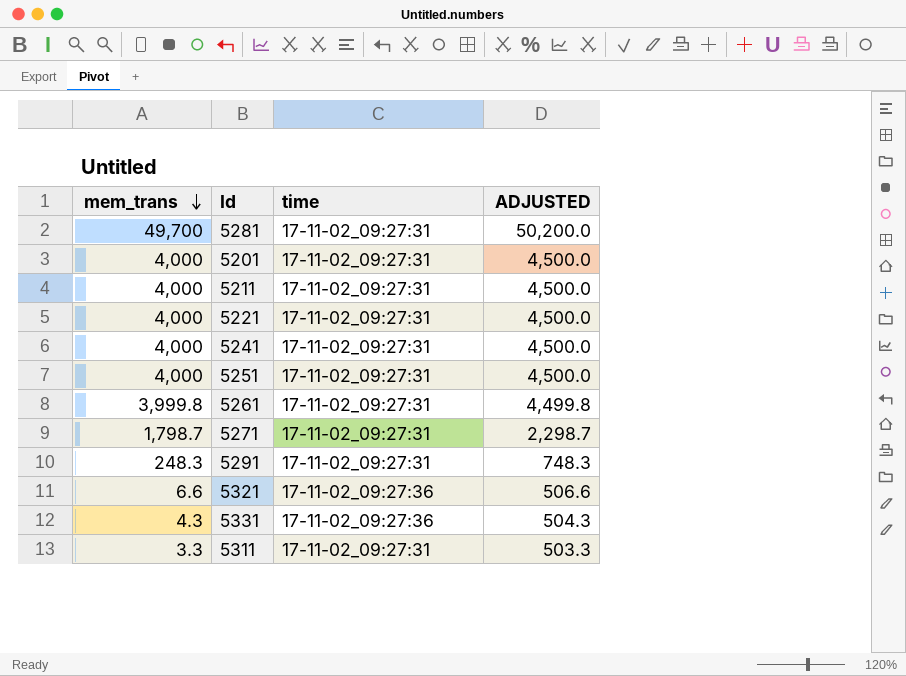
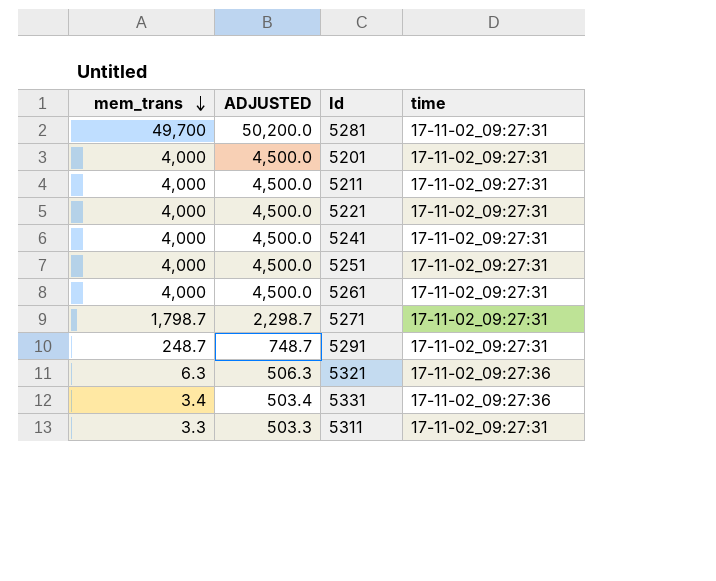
column ADJUSTED | position: 4 -> 2
5261 | mem_trans: 3,999.8 -> 4,000
5261 | ADJUSTED: 4,499.8 -> 4,500.0
5291 | mem_trans: 248.3 -> 248.7
5291 | ADJUSTED: 748.3 -> 748.7
5321 | mem_trans: 6.6 -> 6.3
5321 | ADJUSTED: 506.6 -> 506.3
5331 | mem_trans: 4.3 -> 3.4
5331 | ADJUSTED: 504.3 -> 503.4

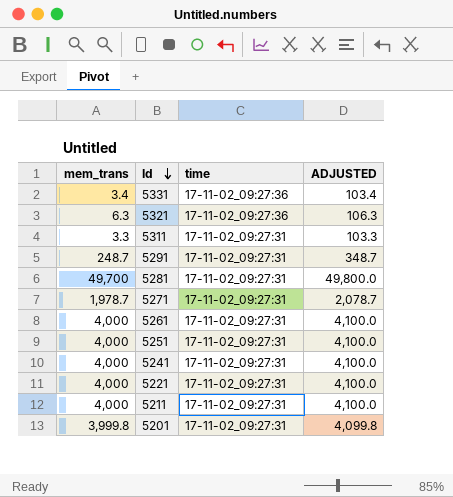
row order: mem_trans descending -> Id descending
column ADJUSTED | formula: [mem_trans] + 500 -> [mem_trans] + 100
column ADJUSTED | position: 2 -> 4
5271 | mem_trans: 1,798.7 -> 1,978.7
5201 | mem_trans: 4,000 -> 3,999.8

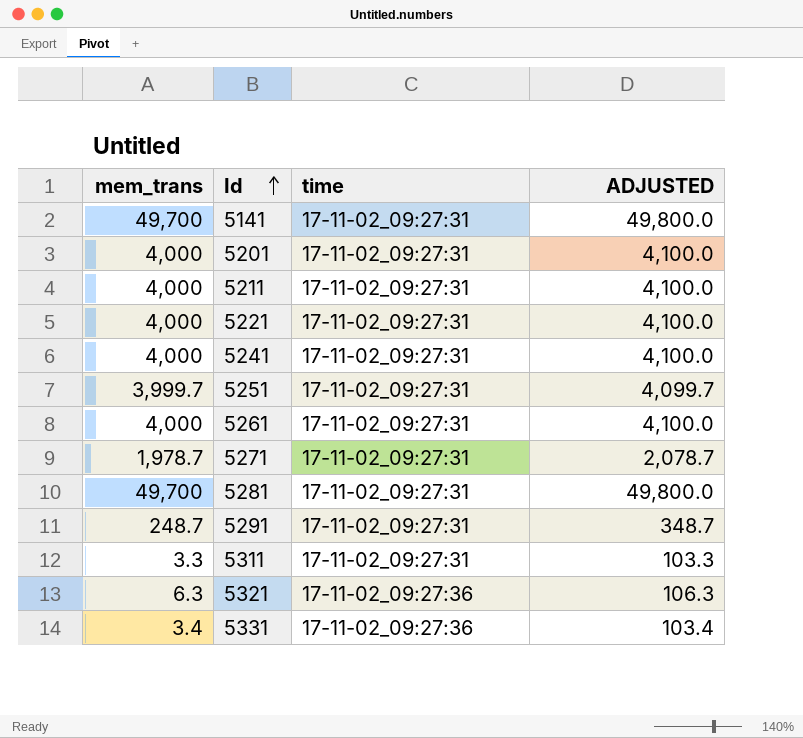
row order: Id descending -> Id ascending
row 5141: none -> 49,700 | 17-11-02_09:27:31 | 49,800.0
5201 | mem_trans: 3,999.8 -> 4,000
5201 | ADJUSTED: 4,099.8 -> 4,100.0
5251 | mem_trans: 4,000 -> 3,999.7
5251 | ADJUSTED: 4,100.0 -> 4,099.7

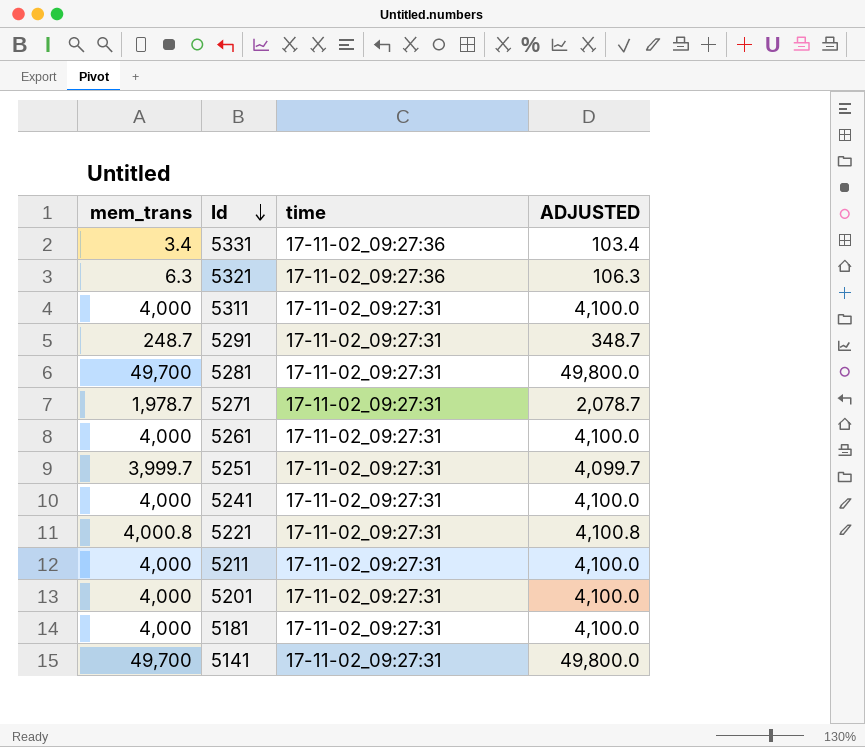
row order: Id ascending -> Id descending
5311 | mem_trans: 3.3 -> 4,000
5311 | ADJUSTED: 103.3 -> 4,100.0
5221 | mem_trans: 4,000 -> 4,000.8
5221 | ADJUSTED: 4,100.0 -> 4,100.8
row 5181: none -> 4,000 | 17-11-02_09:27:31 | 4,100.0

